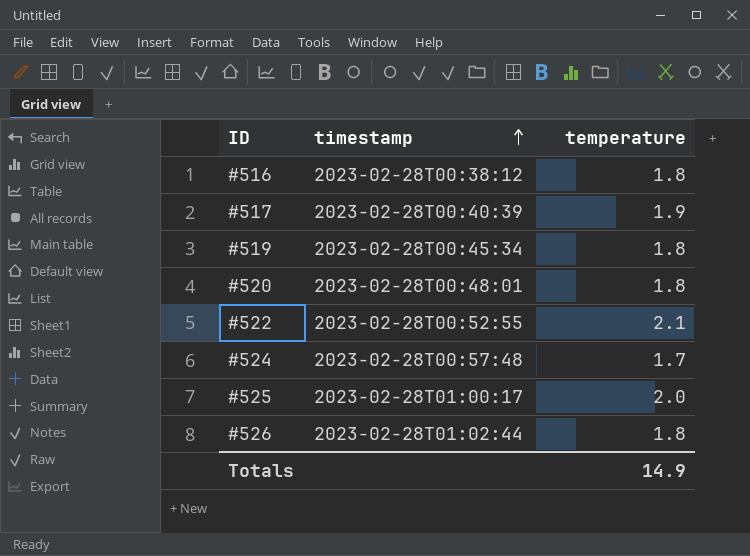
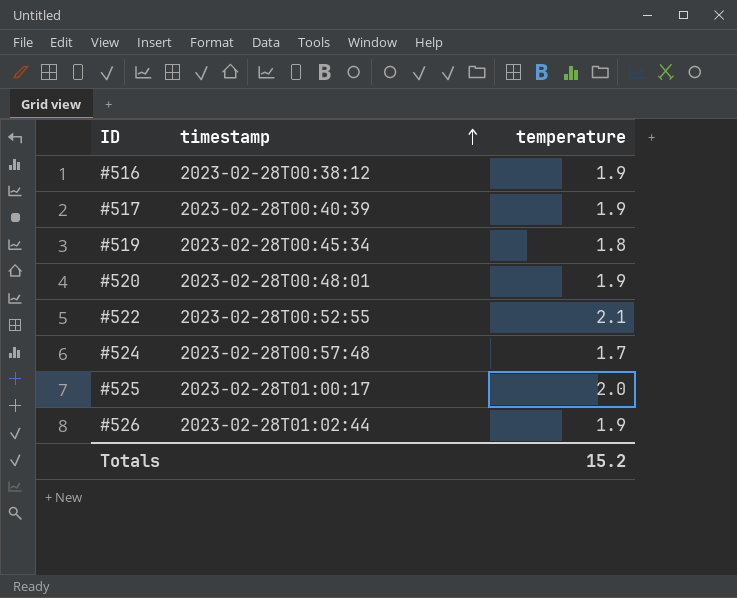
#516 | temperature: 1.8 -> 1.9
#520 | temperature: 1.8 -> 1.9
#526 | temperature: 1.8 -> 1.9
Totals | temperature: 14.9 -> 15.2

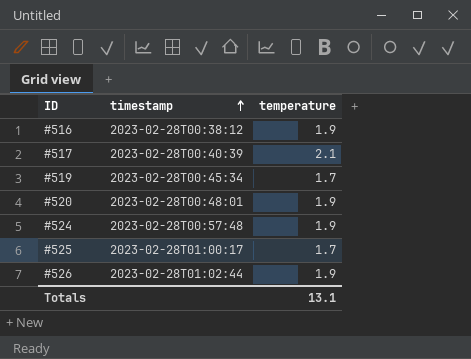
row #522: 2023-02-28T00:52:55 | 2.1 -> none
#517 | temperature: 1.9 -> 2.1
#519 | temperature: 1.8 -> 1.7
#524 | temperature: 1.7 -> 1.9
#525 | temperature: 2.0 -> 1.7
Totals | temperature: 15.2 -> 13.1

